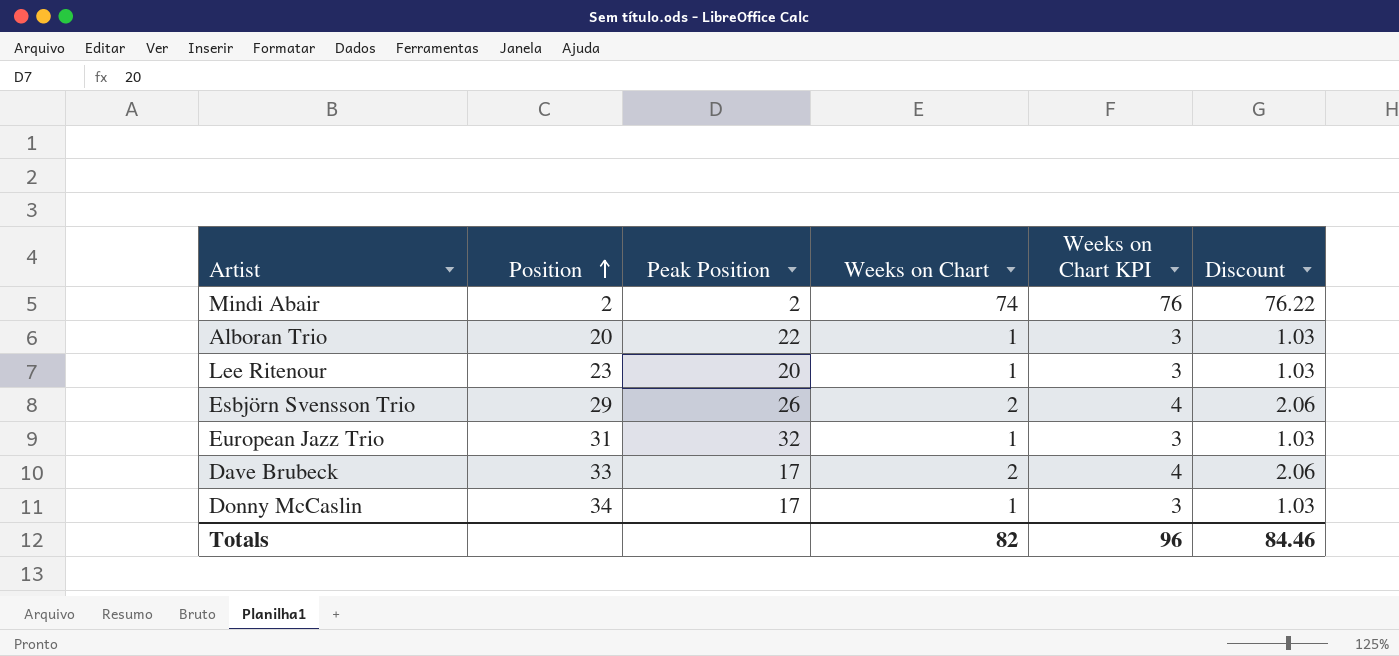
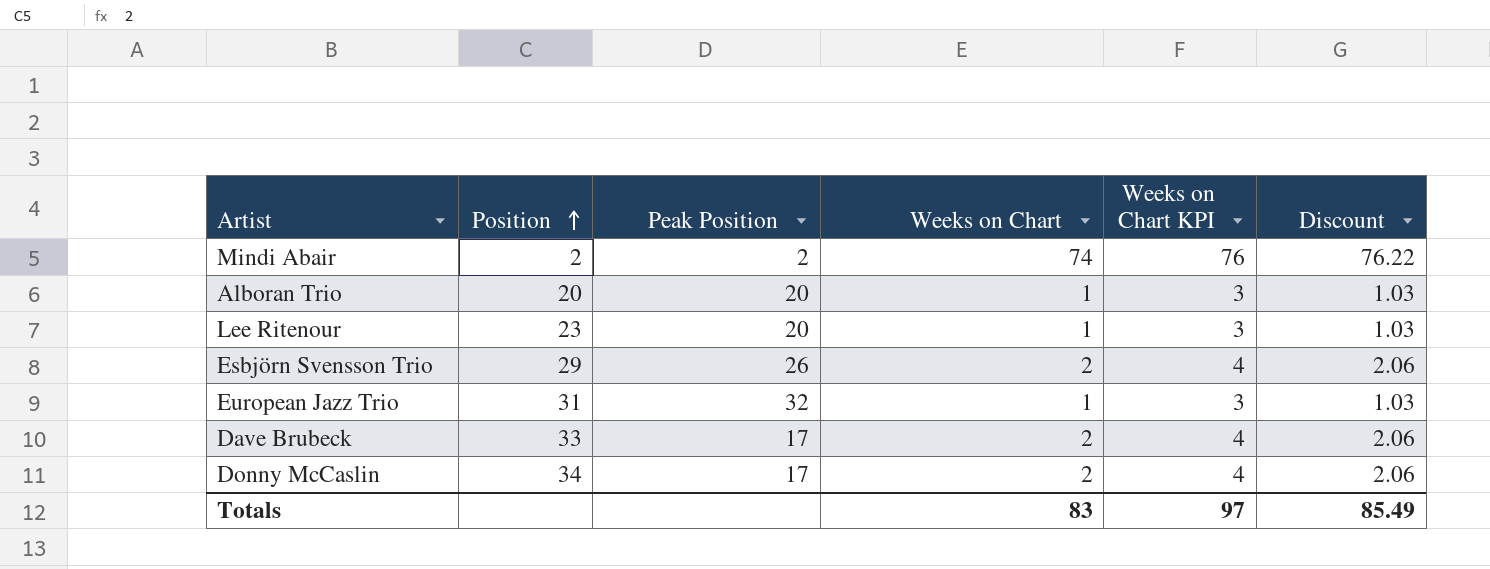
Alboran Trio | Peak Position: 22 -> 20
Donny McCaslin | Weeks on Chart: 1 -> 2
Donny McCaslin | Weeks on Chart KPI: 3 -> 4
Donny McCaslin | Discount: 1.03 -> 2.06
Totals | Weeks on Chart: 82 -> 83
Totals | Weeks on Chart KPI: 96 -> 97
Totals | Discount: 84.46 -> 85.49

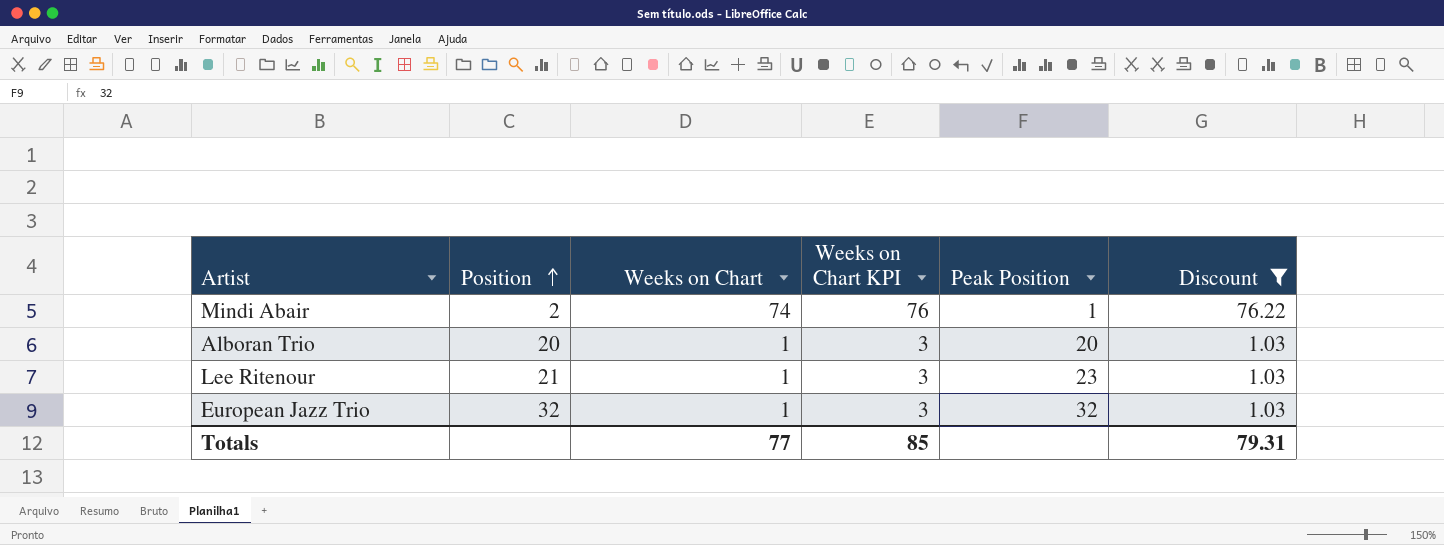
filter: none -> Discount != 2.06
column Peak Position | position: 3 -> 5
Mindi Abair | Peak Position: 2 -> 1
Lee Ritenour | Position: 23 -> 21
Lee Ritenour | Peak Position: 20 -> 23
European Jazz Trio | Position: 31 -> 32
Totals | Weeks on Chart: 83 -> 77
Totals | Weeks on Chart KPI: 97 -> 85
Totals | Discount: 85.49 -> 79.31

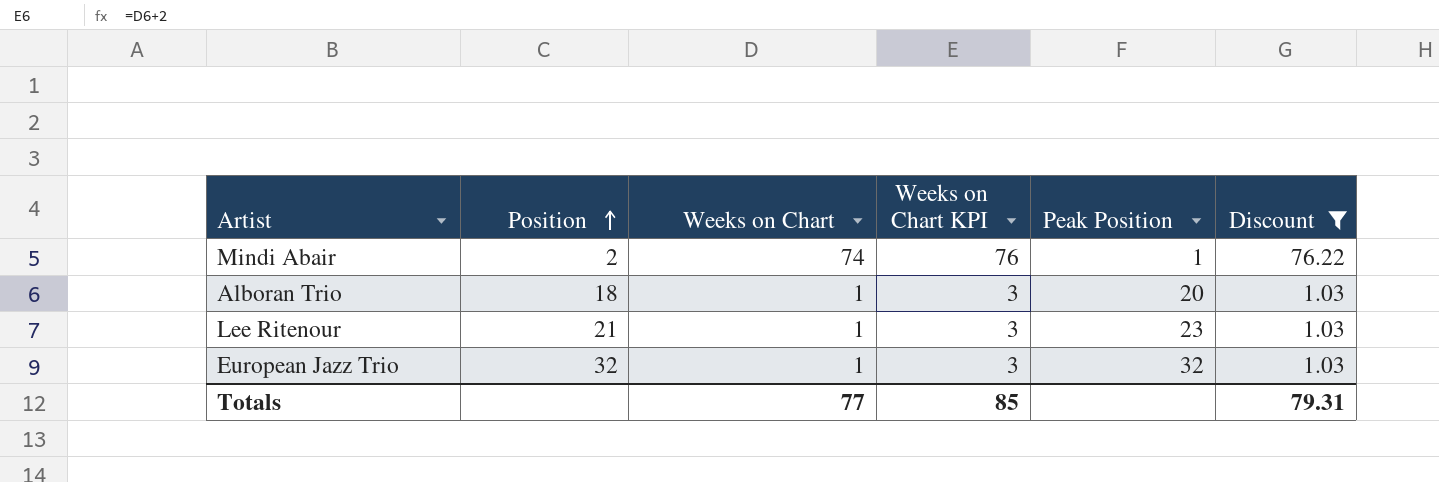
Alboran Trio | Position: 20 -> 18

